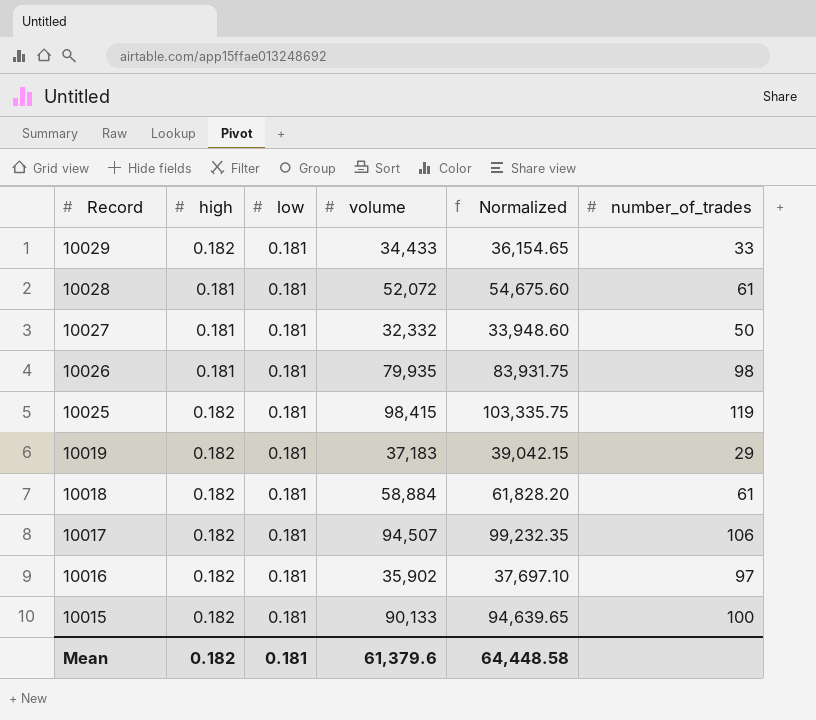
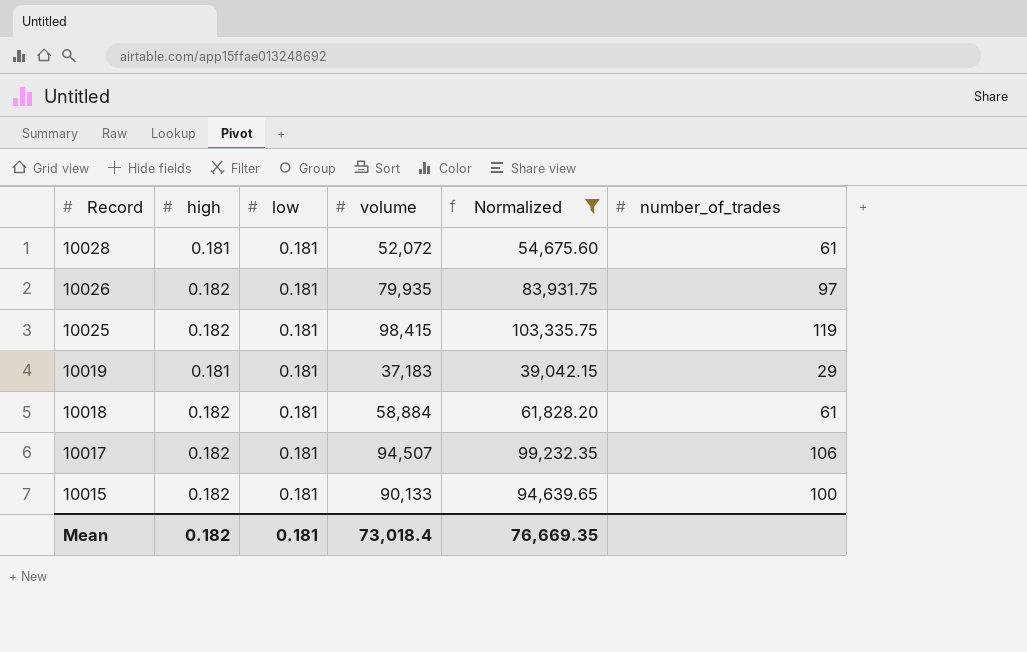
filter: none -> Normalized >= 39,042.15
10026 | high: 0.181 -> 0.182
10026 | number_of_trades: 98 -> 97
10019 | high: 0.182 -> 0.181
Mean | volume: 61,379.6 -> 73,018.4
Mean | Normalized: 64,448.58 -> 76,669.35

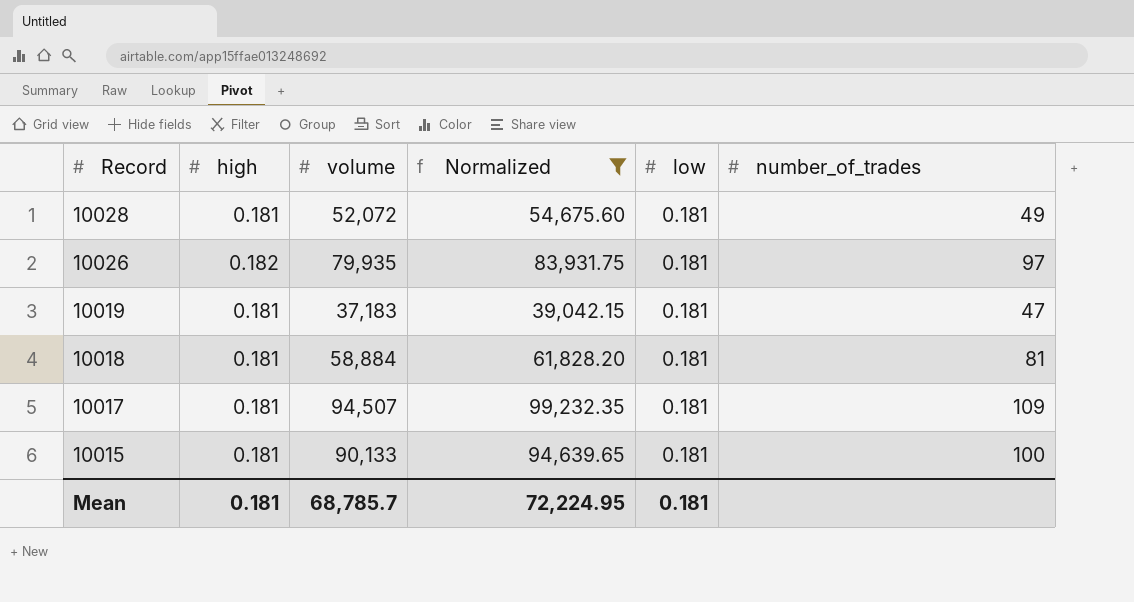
column low | position: 3 -> 5
row 10025: 0.182 | 0.181 | 98,415 | 103,335.75 | 119 -> none
10028 | number_of_trades: 61 -> 49
10019 | number_of_trades: 29 -> 47
10018 | high: 0.182 -> 0.181
10018 | number_of_trades: 61 -> 81
10017 | high: 0.182 -> 0.181
10017 | number_of_trades: 106 -> 109
10015 | high: 0.182 -> 0.181
Mean | high: 0.182 -> 0.181
Mean | volume: 73,018.4 -> 68,785.7
Mean | Normalized: 76,669.35 -> 72,224.95

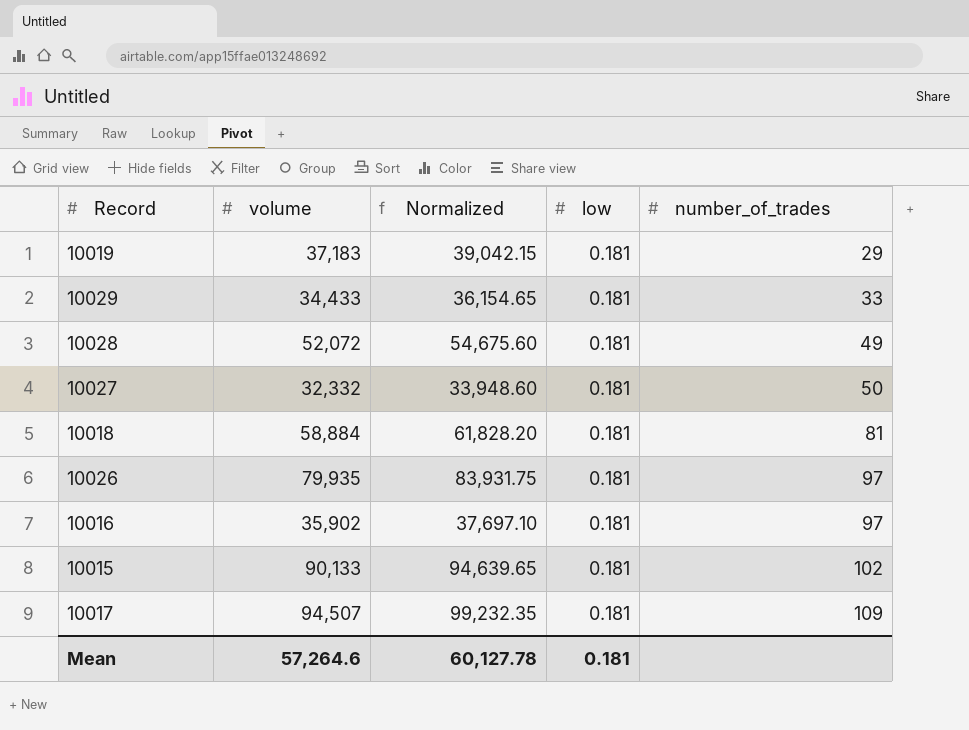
filter: Normalized >= 39,042.15 -> none
row order: Record descending -> number_of_trades ascending
column high | position: 2 -> none
10019 | number_of_trades: 47 -> 29
10015 | number_of_trades: 100 -> 102
Mean | volume: 68,785.7 -> 57,264.6
Mean | Normalized: 72,224.95 -> 60,127.78

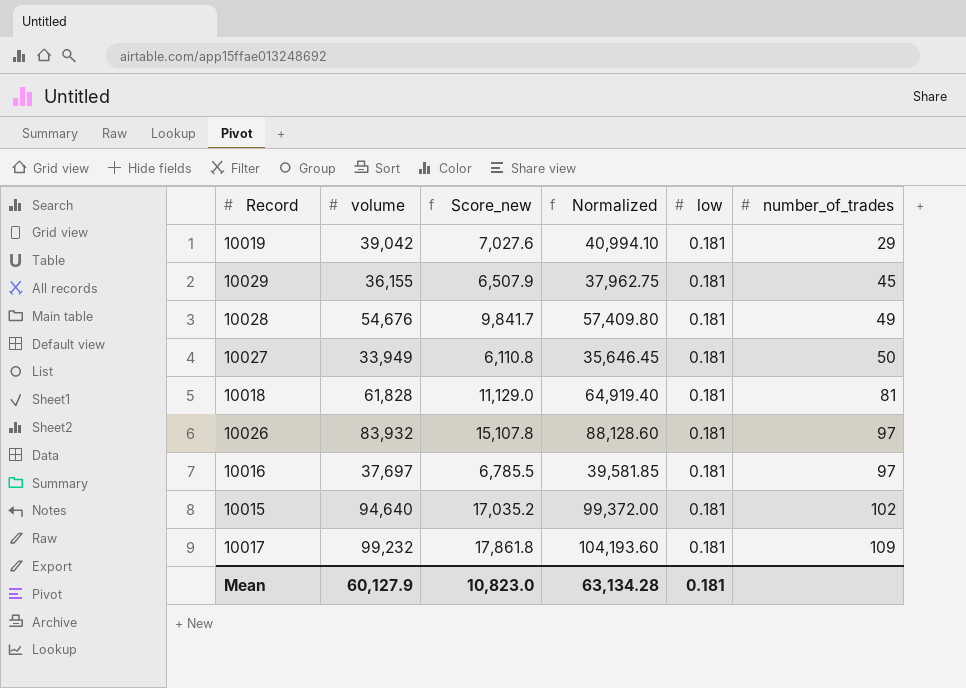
column Score_new | formula: none -> [volume] * 0.18
10019 | volume: 37,183 -> 39,042
10019 | Normalized: 39,042.15 -> 40,994.10
10029 | volume: 34,433 -> 36,155
10029 | Normalized: 36,154.65 -> 37,962.75
10029 | number_of_trades: 33 -> 45
10028 | volume: 52,072 -> 54,676
10028 | Normalized: 54,675.60 -> 57,409.80
10027 | volume: 32,332 -> 33,949
10027 | Normalized: 33,948.60 -> 35,646.45
10018 | volume: 58,884 -> 61,828
10018 | Normalized: 61,828.20 -> 64,919.40
10026 | volume: 79,935 -> 83,932
10026 | Normalized: 83,931.75 -> 88,128.60
10016 | volume: 35,902 -> 37,697
10016 | Normalized: 37,697.10 -> 39,581.85
10015 | volume: 90,133 -> 94,640
10015 | Normalized: 94,639.65 -> 99,372.00
10017 | volume: 94,507 -> 99,232
10017 | Normalized: 99,232.35 -> 104,193.60
Mean | volume: 57,264.6 -> 60,127.9
Mean | Normalized: 60,127.78 -> 63,134.28

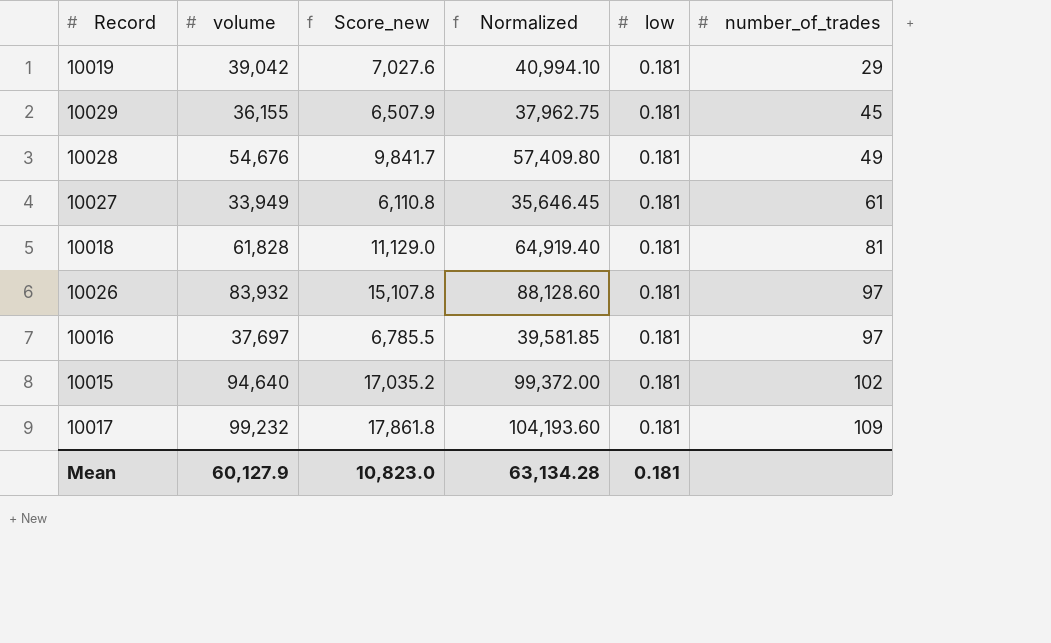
10027 | number_of_trades: 50 -> 61

